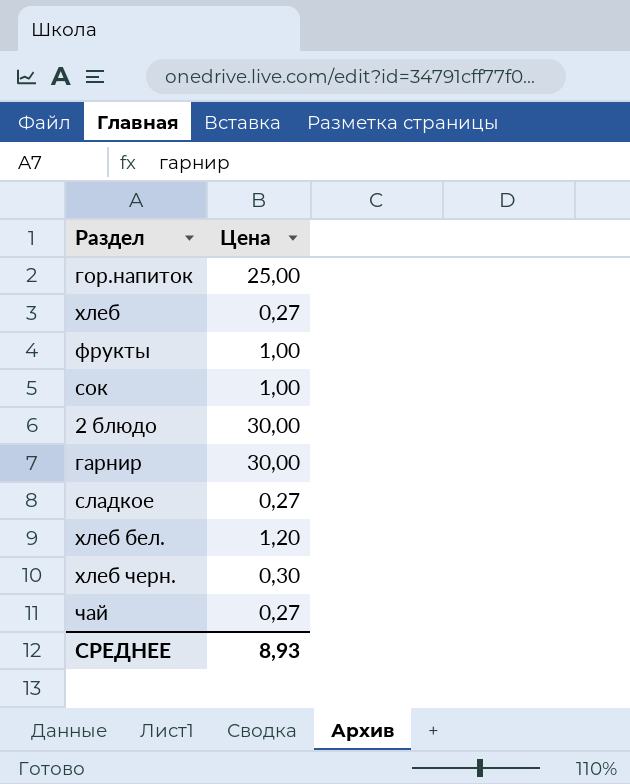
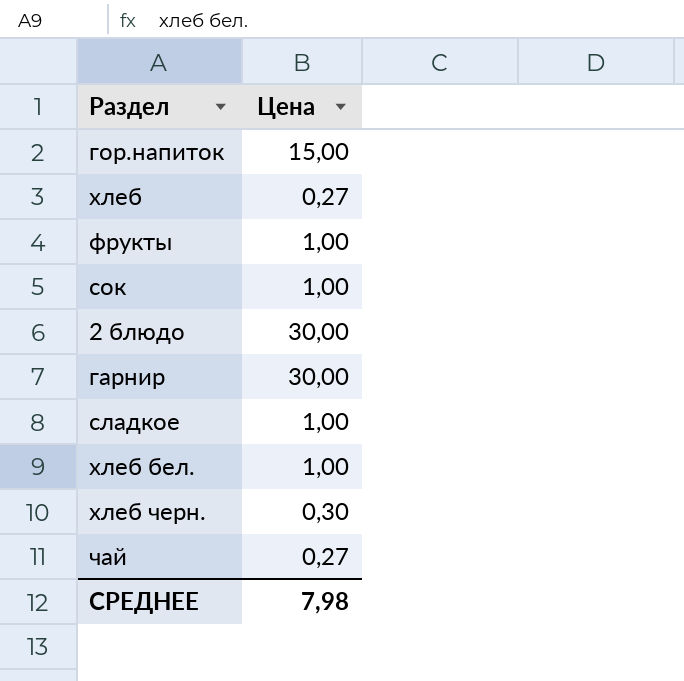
гор.напиток | Цена: 25,00 -> 15,00
сладкое | Цена: 0,27 -> 1,00
хлеб бел. | Цена: 1,20 -> 1,00
СРЕДНЕЕ | Цена: 8,93 -> 7,98

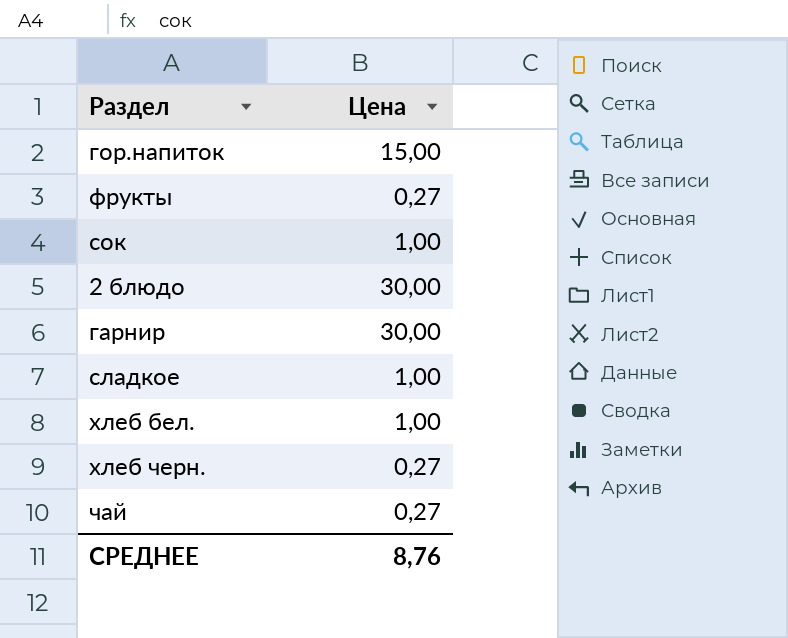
row хлеб: 0,27 -> none
фрукты | Цена: 1,00 -> 0,27
хлеб черн. | Цена: 0,30 -> 0,27
СРЕДНЕЕ | Цена: 7,98 -> 8,76

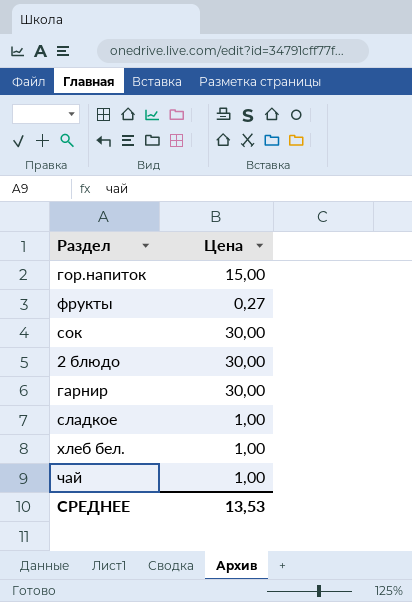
row хлеб черн.: 0,27 -> none
сок | Цена: 1,00 -> 30,00
чай | Цена: 0,27 -> 1,00
СРЕДНЕЕ | Цена: 8,76 -> 13,53

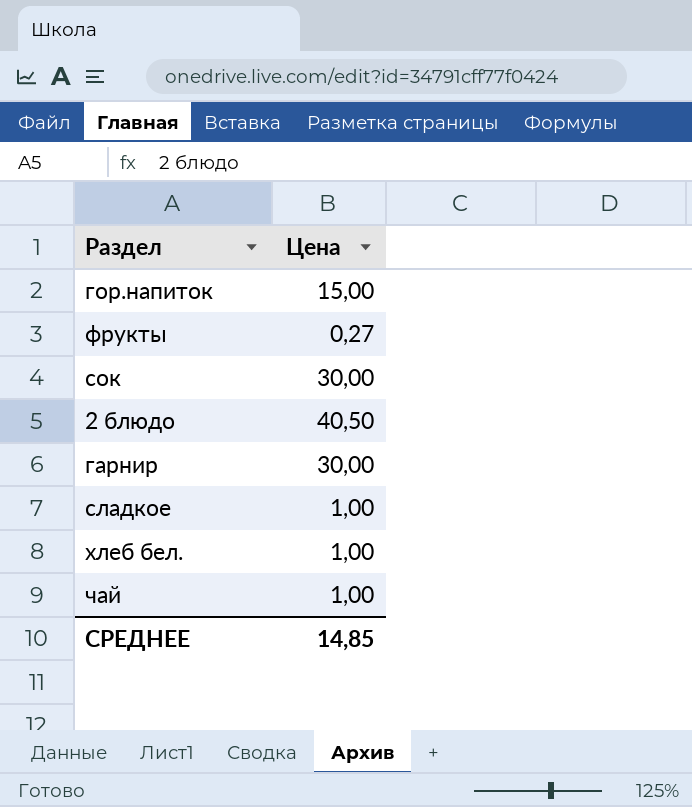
2 блюдо | Цена: 30,00 -> 40,50
СРЕДНЕЕ | Цена: 13,53 -> 14,85

